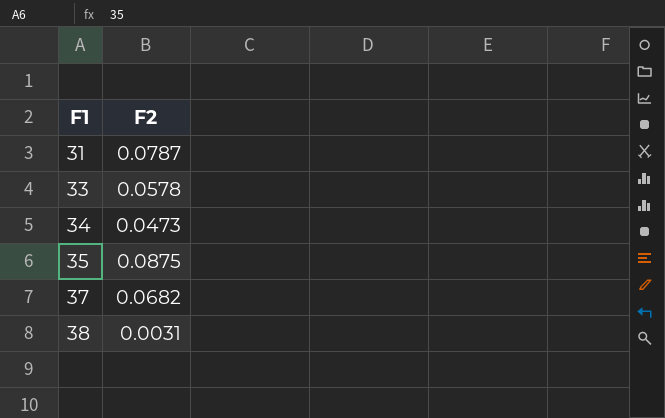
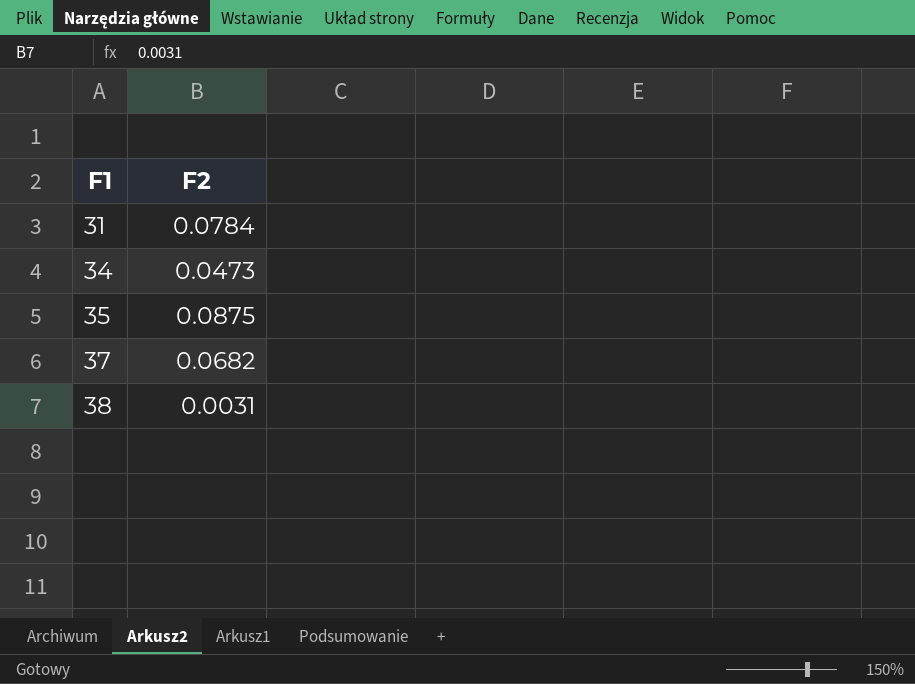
row 33: 0.0578 -> none
31 | F2: 0.0787 -> 0.0784

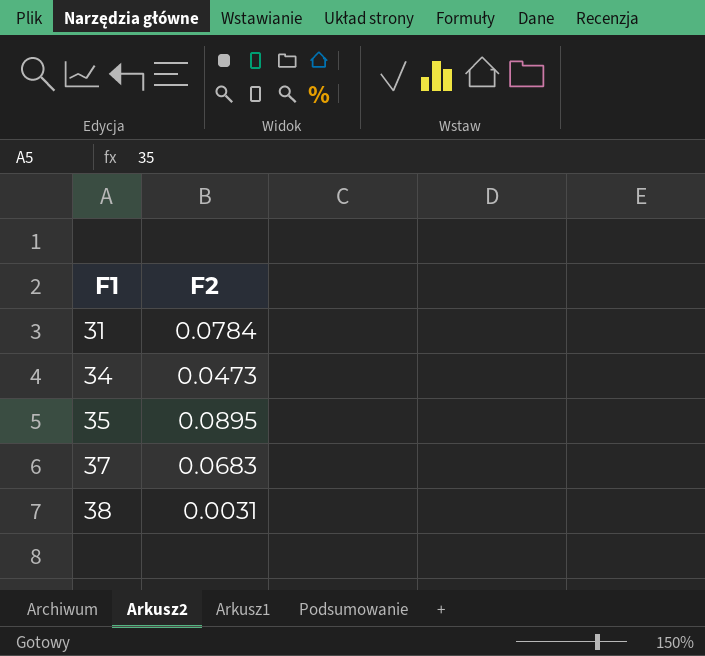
35 | F2: 0.0875 -> 0.0895
37 | F2: 0.0682 -> 0.0683

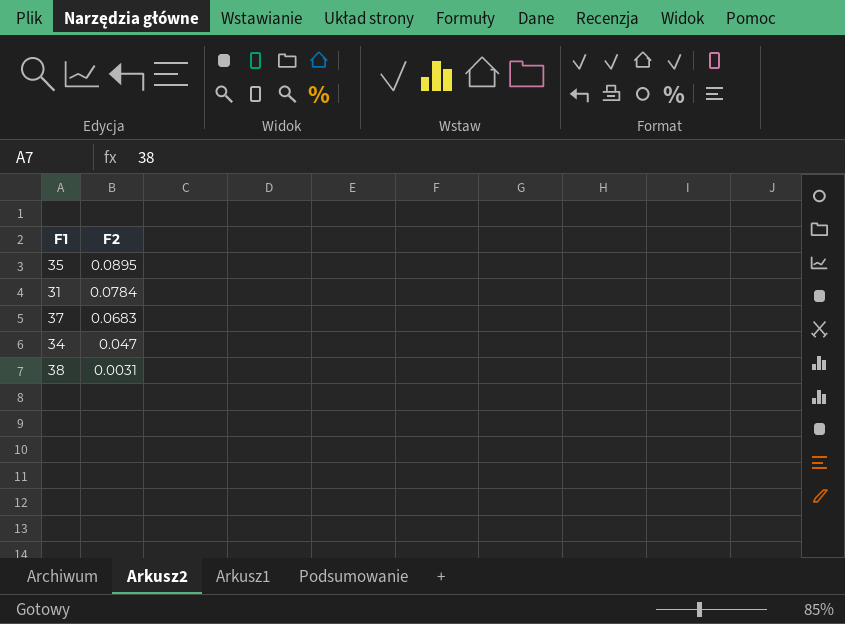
row order: F1 ascending -> F2 descending
34 | F2: 0.0473 -> 0.047

